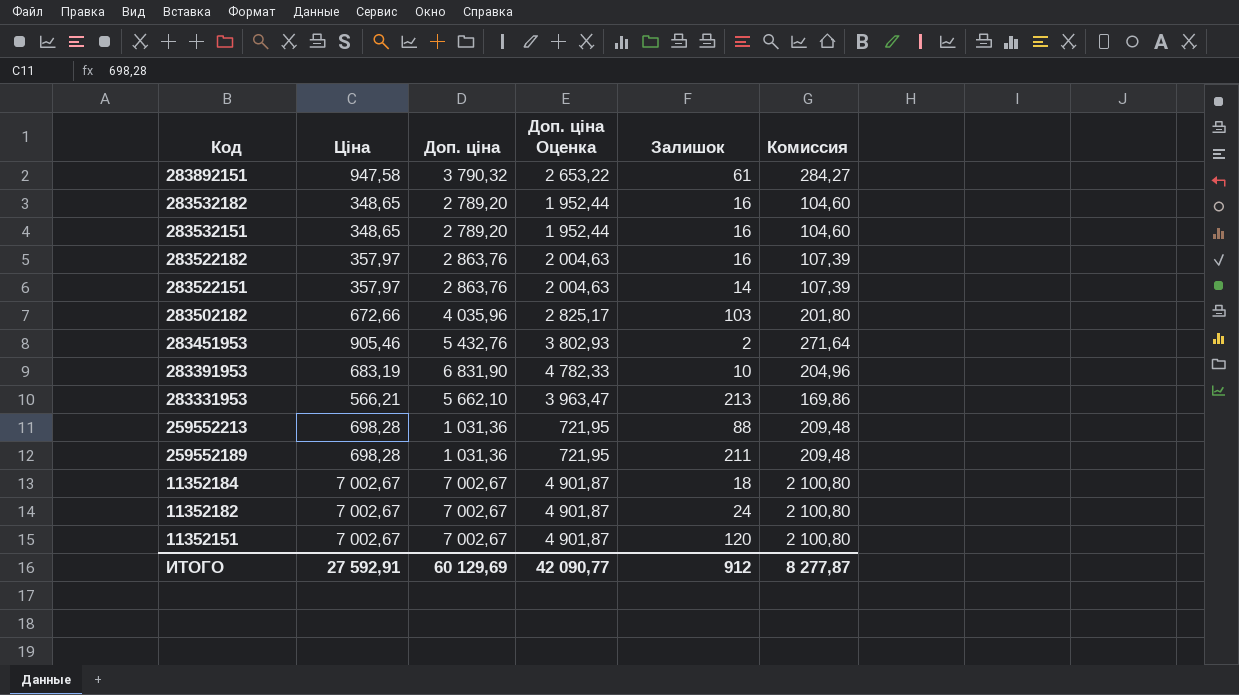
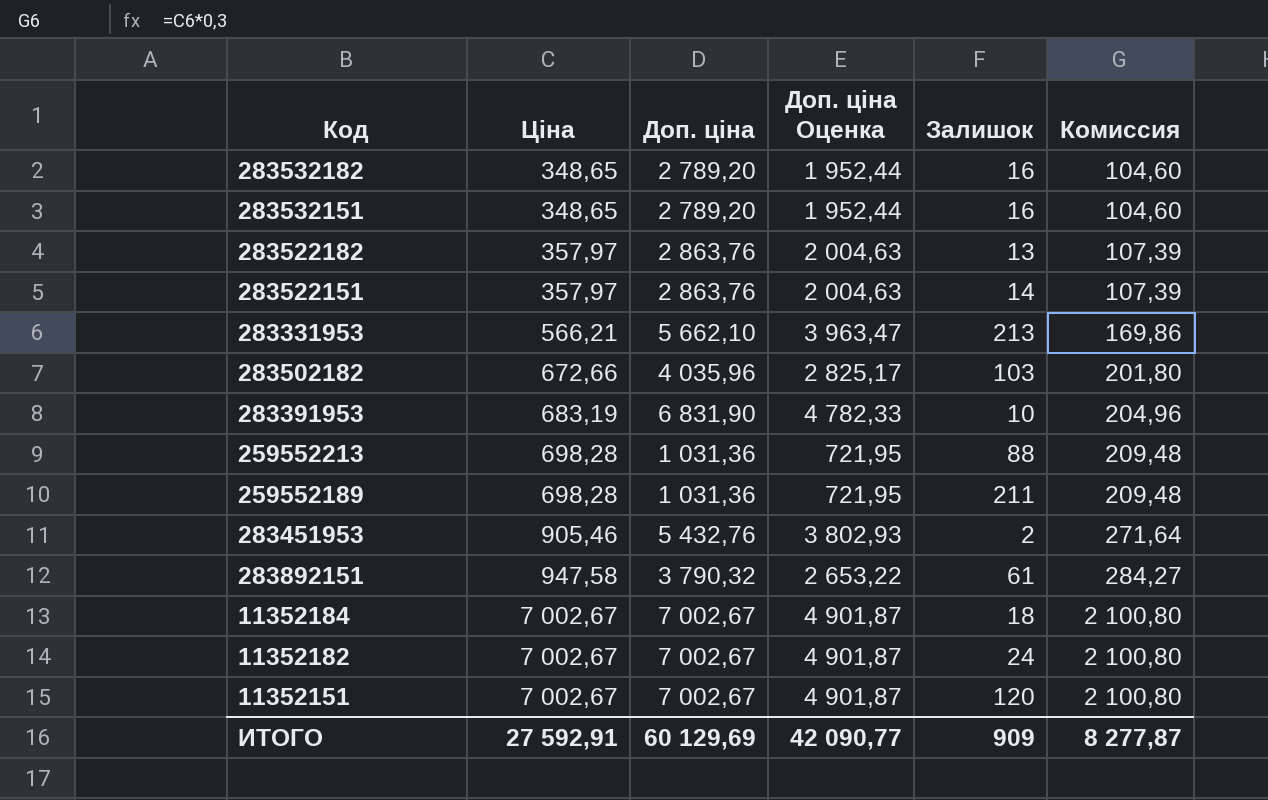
row order: Код descending -> Ціна ascending
283522182 | Залишок: 16 -> 13
ИТОГО | Залишок: 912 -> 909

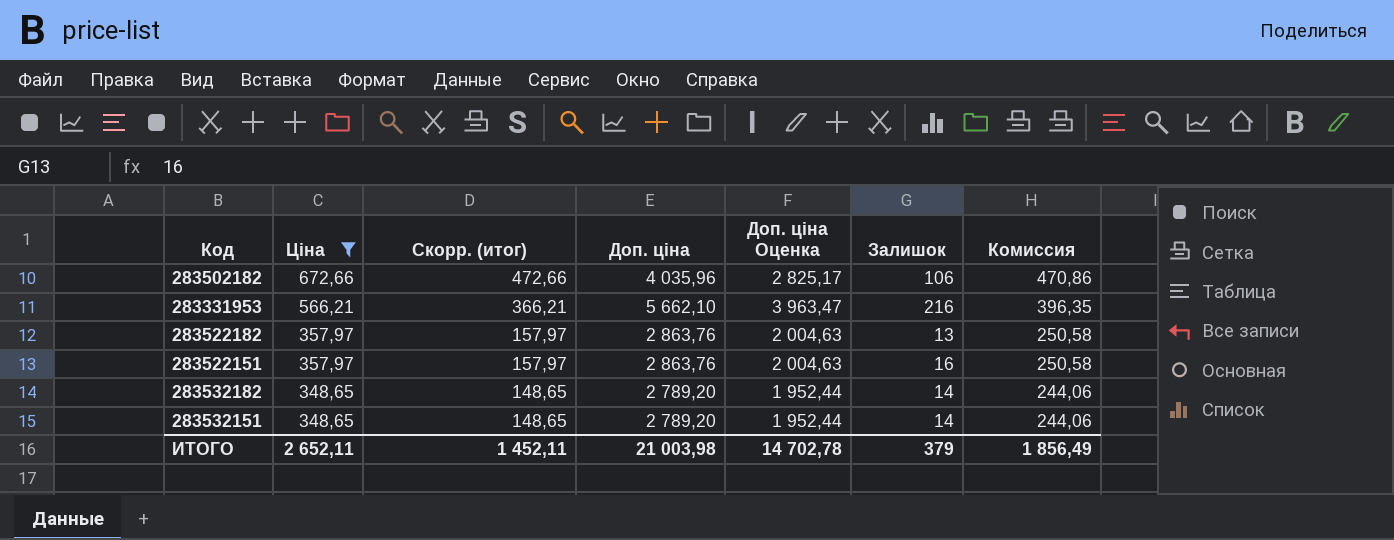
filter: none -> Ціна <= 672,66
row order: Ціна ascending -> Ціна descending
column Скорр. (итог) | formula: none -> [Ціна] - 200
column Комиссия | formula: [Ціна] * 0,3 -> [Ціна] * 0,7
283502182 | Залишок: 103 -> 106
283331953 | Залишок: 213 -> 216
283522151 | Залишок: 14 -> 16
283532182 | Залишок: 16 -> 14
283532151 | Залишок: 16 -> 14
ИТОГО | Ціна: 27 592,91 -> 2 652,11
ИТОГО | Доп. ціна: 60 129,69 -> 21 003,98
ИТОГО | Доп. ціна Оценка: 42 090,77 -> 14 702,78
ИТОГО | Залишок: 909 -> 379
ИТОГО | Комиссия: 8 277,87 -> 1 856,49

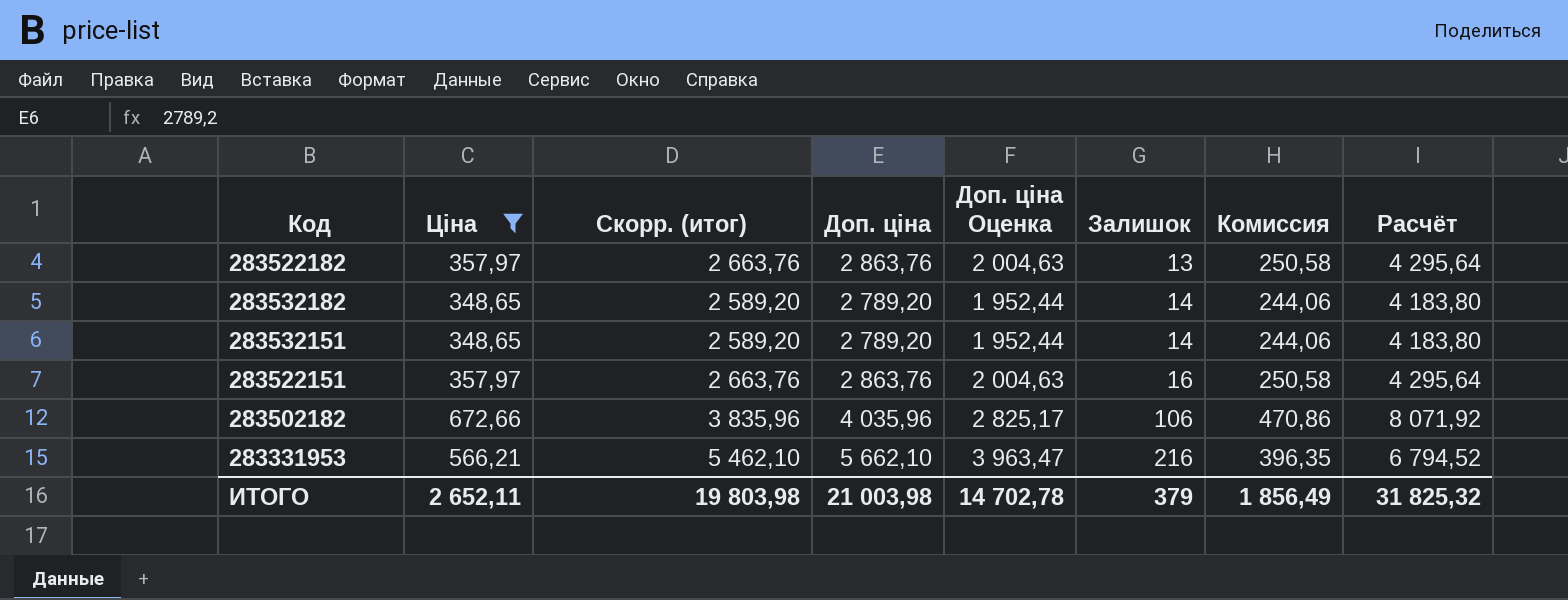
row order: Ціна descending -> Залишок ascending
column Скорр. (итог) | formula: [Ціна] - 200 -> [Доп. ціна] - 200
column Расчёт | formula: none -> [Ціна] * 12
ИТОГО | Скорр. (итог): 1 452,11 -> 19 803,98

